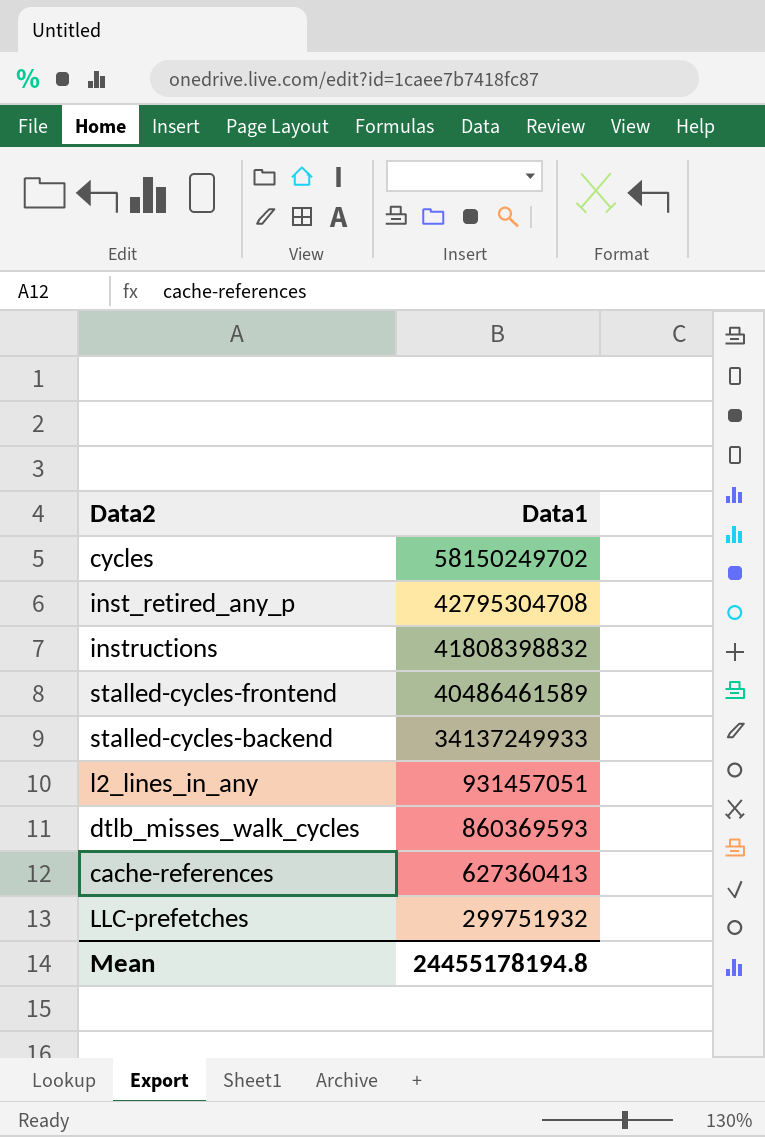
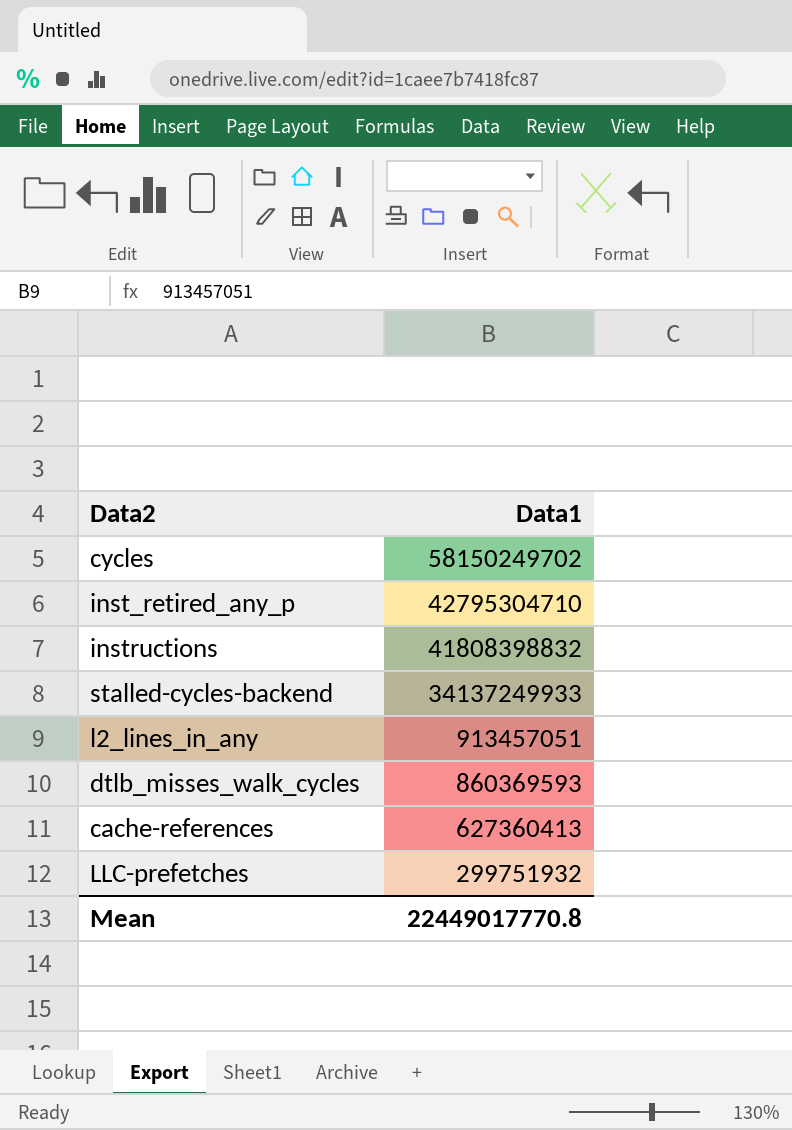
row stalled-cycles-frontend: 40486461589 -> none
inst_retired_any_p | Data1: 42795304708 -> 42795304710
l2_lines_in_any | Data1: 931457051 -> 913457051
Mean | Data1: 24455178194.8 -> 22449017770.8

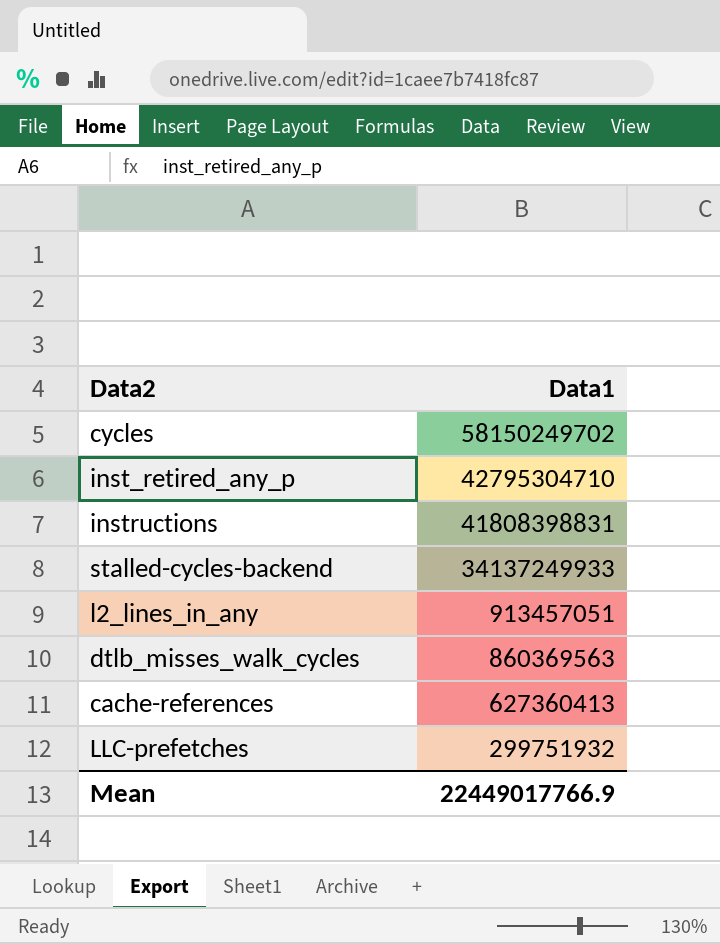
instructions | Data1: 41808398832 -> 41808398831
dtlb_misses_walk_cycles | Data1: 860369593 -> 860369563
Mean | Data1: 22449017770.8 -> 22449017766.9

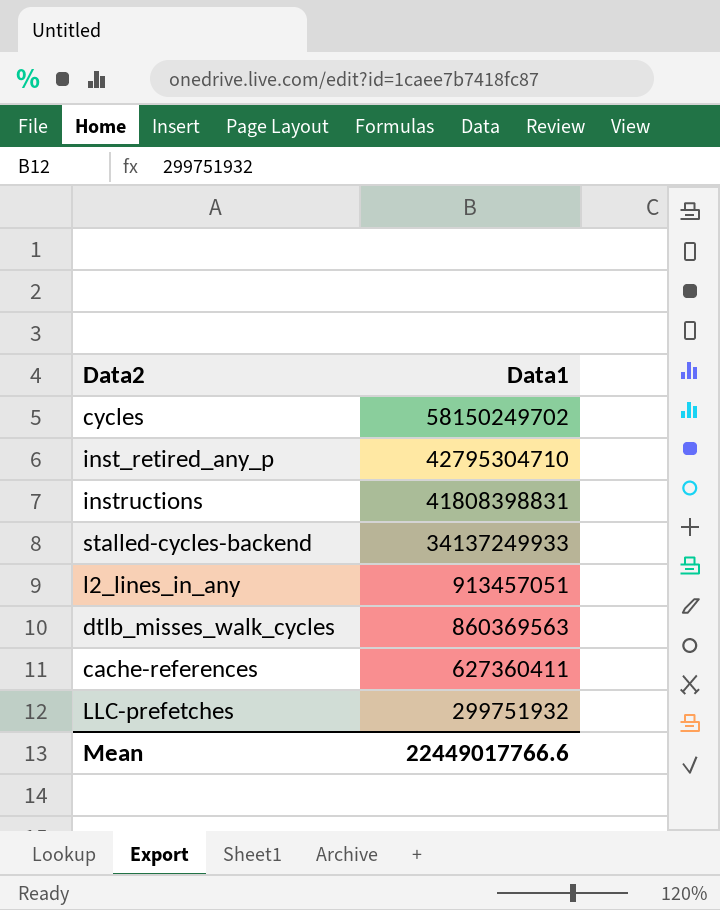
cache-references | Data1: 627360413 -> 627360411
Mean | Data1: 22449017766.9 -> 22449017766.6

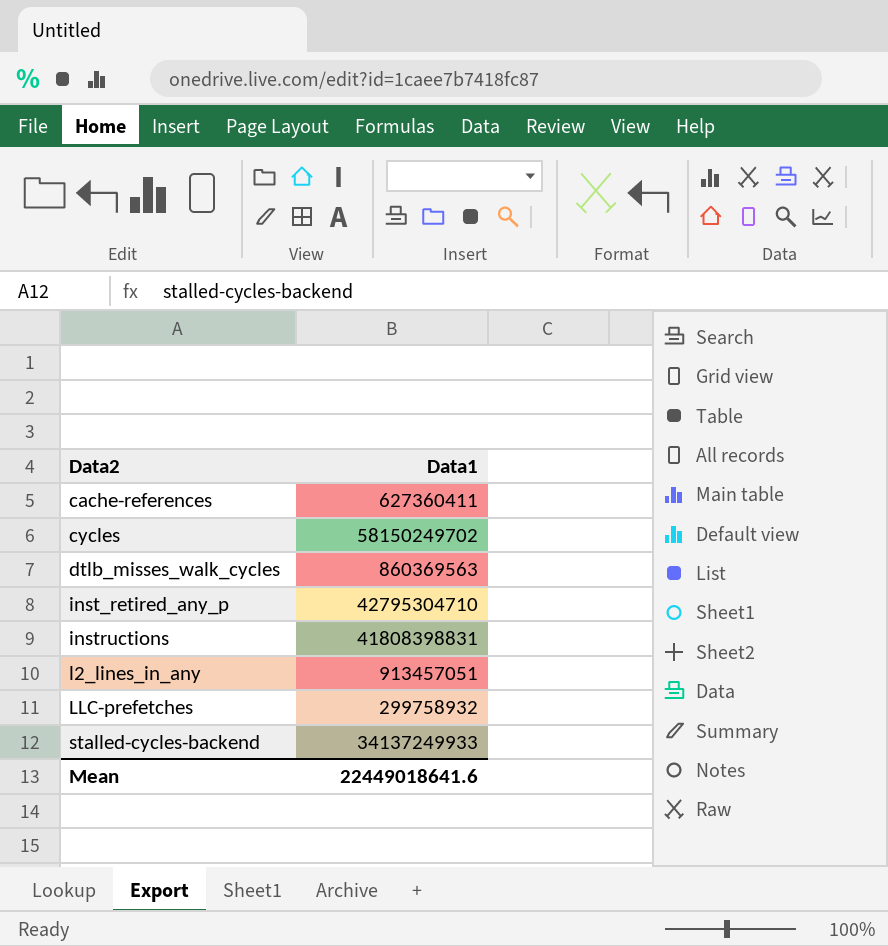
row order: Data1 descending -> Data2 ascending
LLC-prefetches | Data1: 299751932 -> 299758932
Mean | Data1: 22449017766.6 -> 22449018641.6

